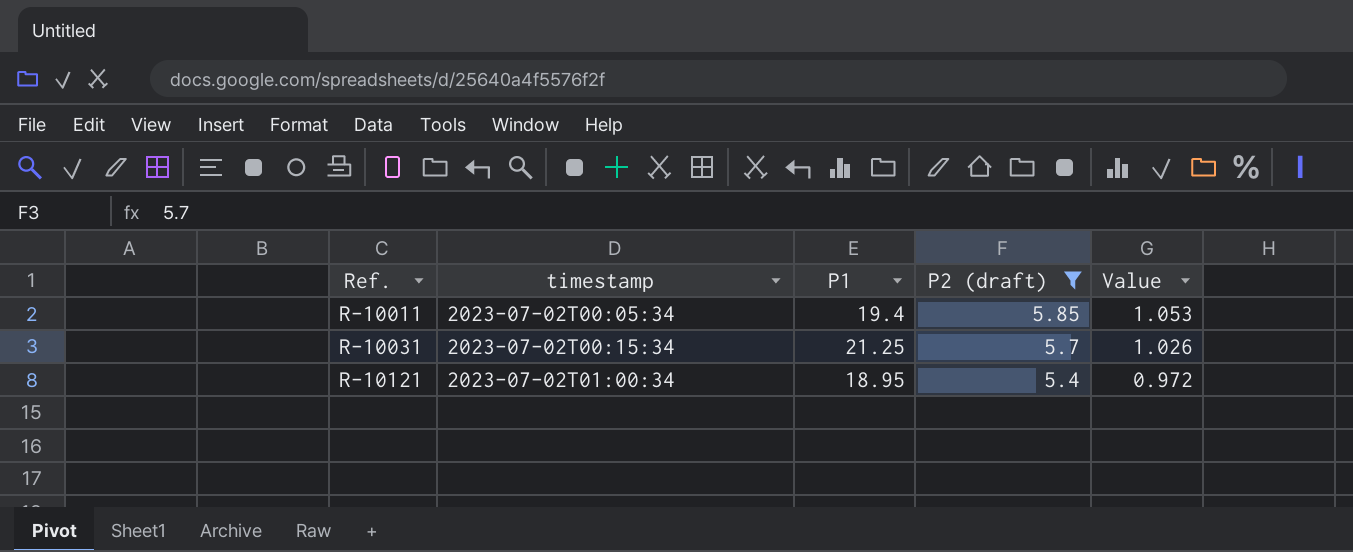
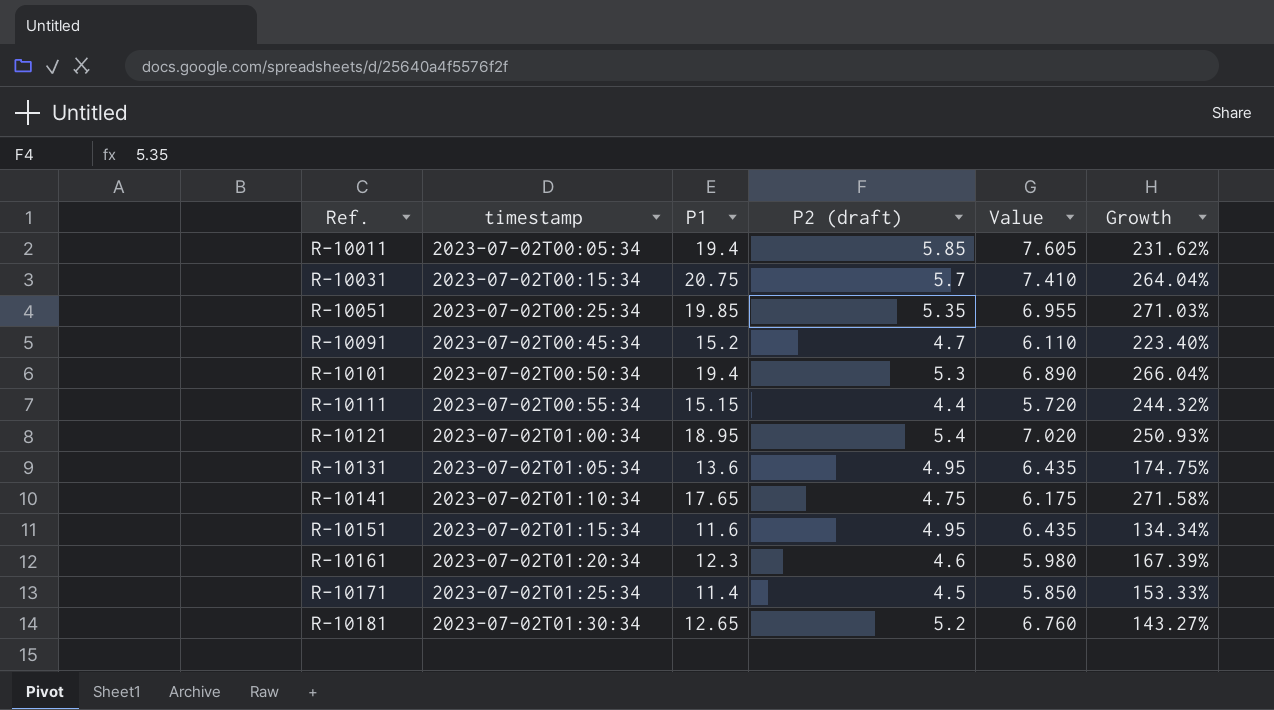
filter: P2 (draft) >= 5.4 -> none
column Value | formula: [P2 (draft)] * 0.18 -> [P2 (draft)] * 1.3
column Growth | formula: none -> ([P1] - [P2 (draft)]) / [P2 (draft)]
R-10031 | P1: 21.25 -> 20.75

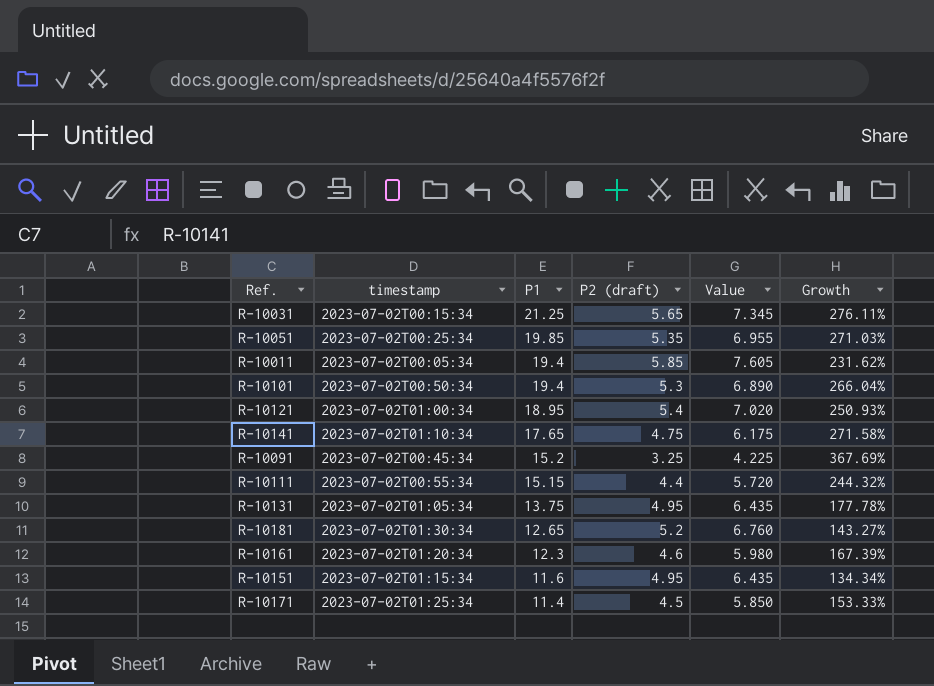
row order: Ref. ascending -> P1 descending
R-10031 | P1: 20.75 -> 21.25
R-10031 | P2 (draft): 5.7 -> 5.65
R-10031 | Value: 7.410 -> 7.345
R-10031 | Growth: 264.04% -> 276.11%
R-10091 | P2 (draft): 4.7 -> 3.25
R-10091 | Value: 6.110 -> 4.225
R-10091 | Growth: 223.40% -> 367.69%
R-10131 | P1: 13.6 -> 13.75
R-10131 | Growth: 174.75% -> 177.78%

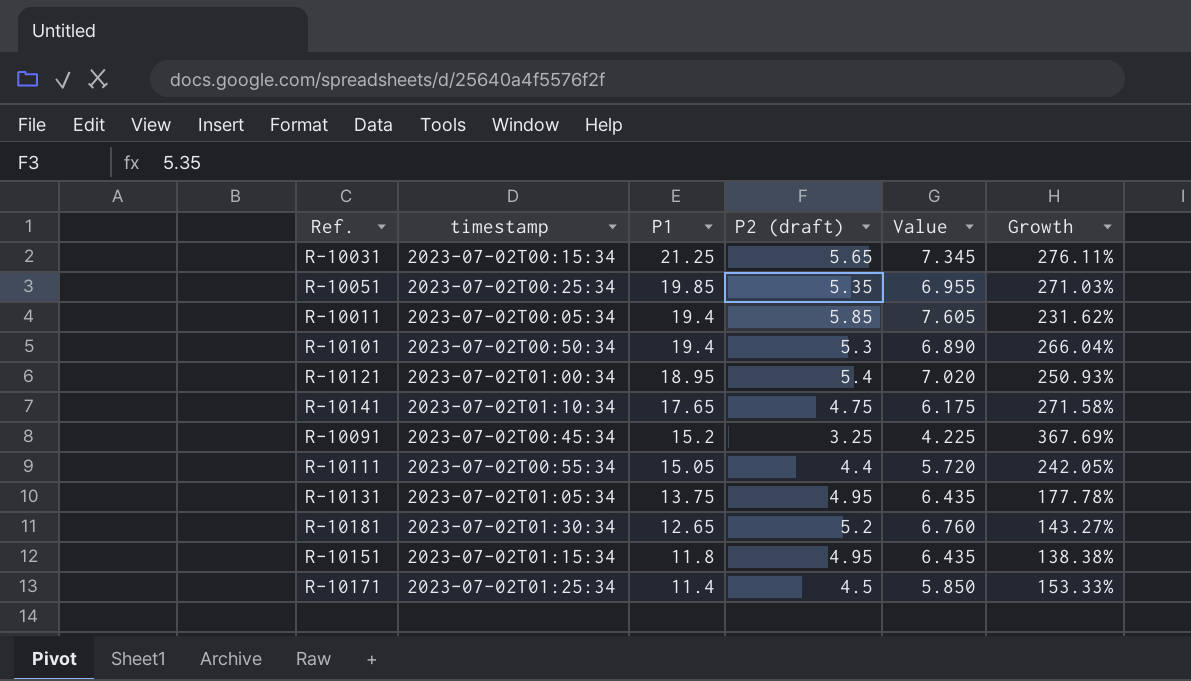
row R-10161: 2023-07-02T01:20:34 | 12.3 | 4.6 | 5.980 | 167.39% -> none
R-10111 | P1: 15.15 -> 15.05
R-10111 | Growth: 244.32% -> 242.05%
R-10151 | P1: 11.6 -> 11.8
R-10151 | Growth: 134.34% -> 138.38%

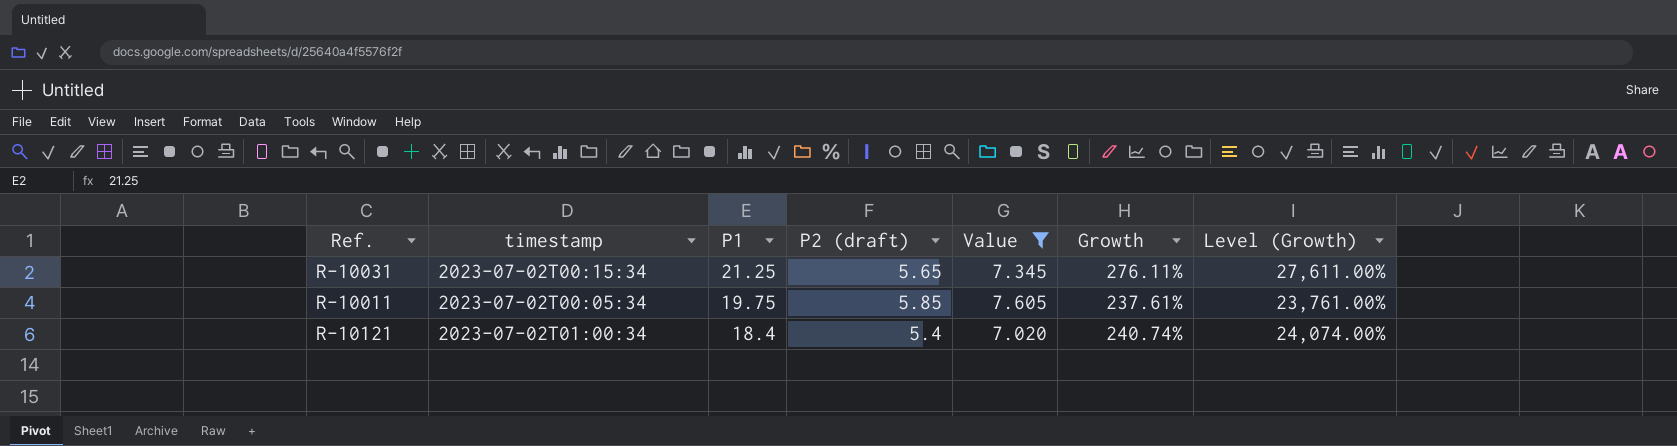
filter: none -> Value >= 7.020
column Level (Growth) | formula: none -> [Growth] * 100
R-10011 | P1: 19.4 -> 19.75
R-10011 | Growth: 231.62% -> 237.61%
R-10121 | P1: 18.95 -> 18.4
R-10121 | Growth: 250.93% -> 240.74%

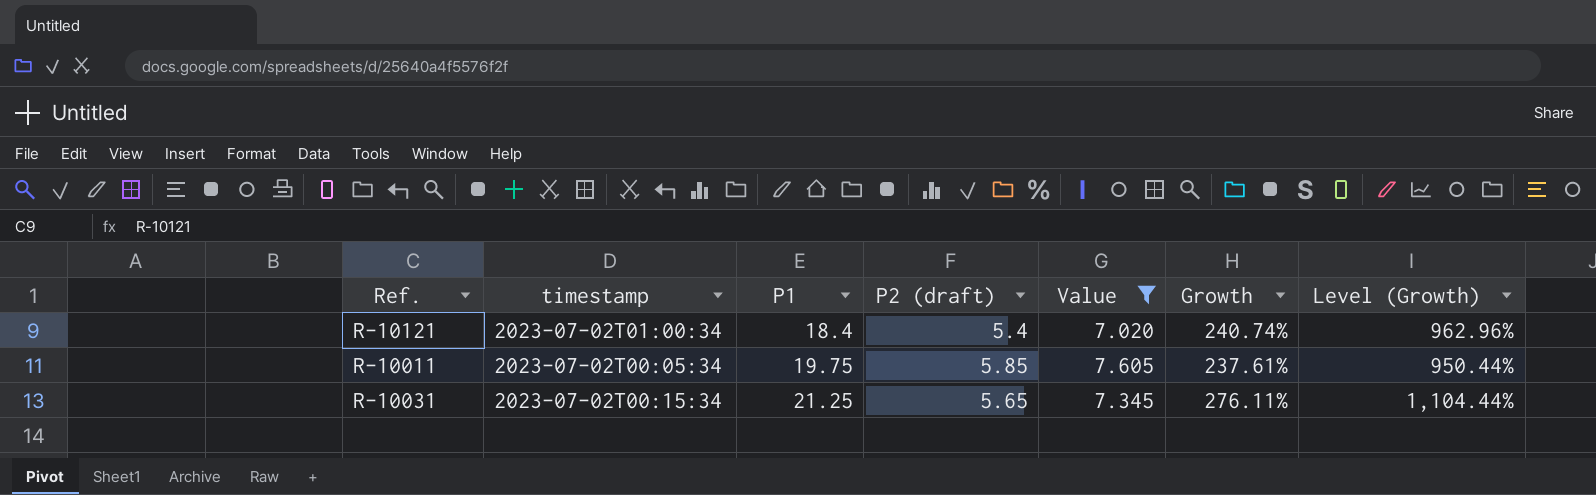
row order: P1 descending -> P1 ascending
column Level (Growth) | formula: [Growth] * 100 -> [Growth] * 4

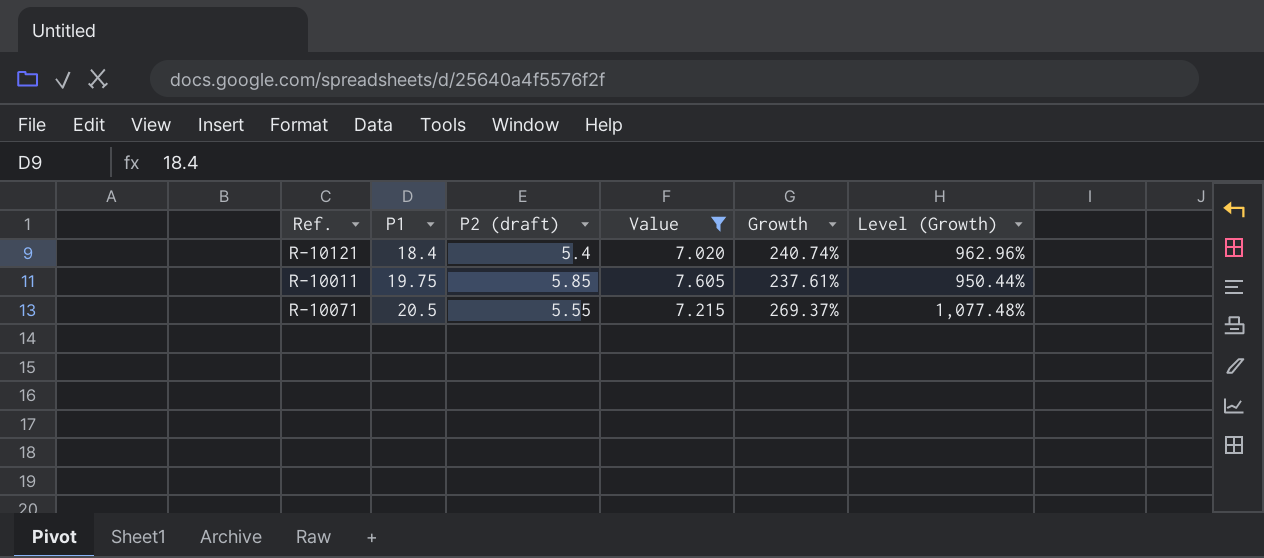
column timestamp | position: 2 -> none
row R-10031: 2023-07-02T00:15:34 | 21.25 | 5.65 | 7.345 | 276.11% | 1,104.44% -> none
row R-10071: none -> 20.5 | 5.55 | 7.215 | 269.37% | 1,077.48%

